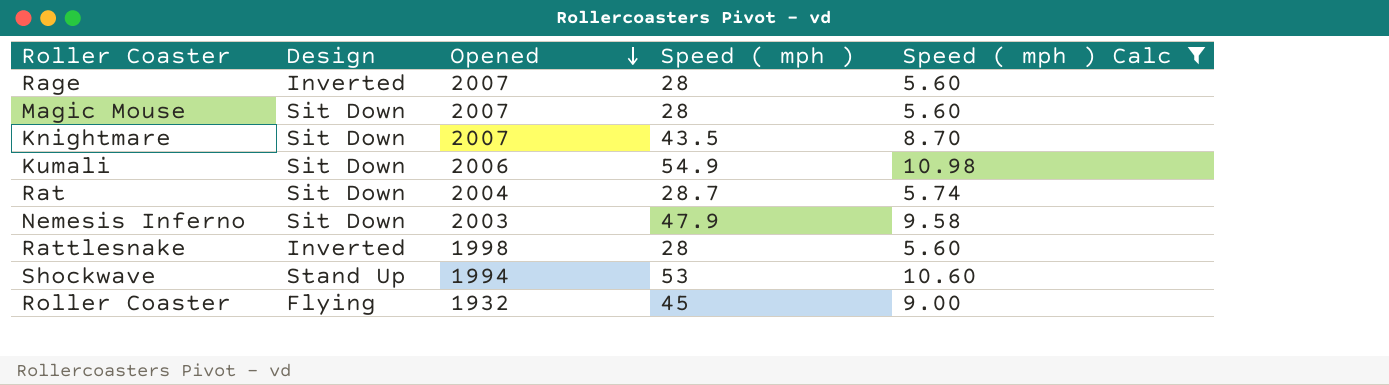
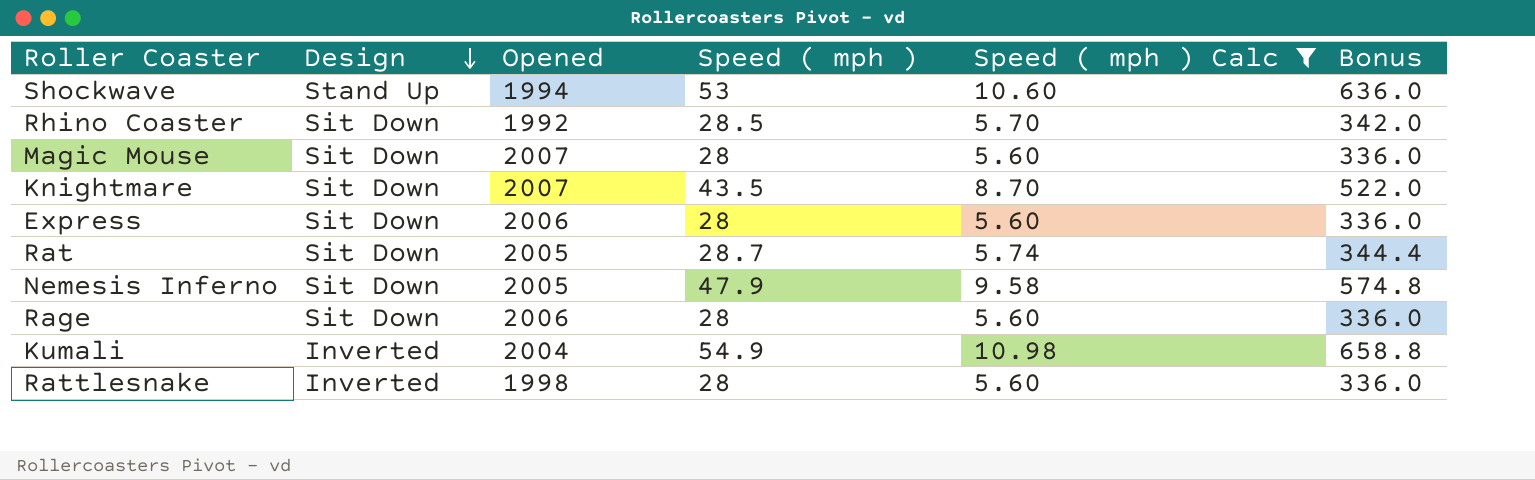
row order: Opened descending -> Design descending
column Bonus | formula: none -> [Speed ( mph )] * 12
row Roller Coaster: Flying | 1932 | 45 | 9.00 -> none
row Rhino Coaster: none -> Sit Down | 1992 | 28.5 | 5.70 | 342.0
row Express: none -> Sit Down | 2006 | 28 | 5.60 | 336.0
Rat | Opened: 2004 -> 2005
Nemesis Inferno | Opened: 2003 -> 2005
Rage | Design: Inverted -> Sit Down
Rage | Opened: 2007 -> 2006
Kumali | Design: Sit Down -> Inverted
Kumali | Opened: 2006 -> 2004

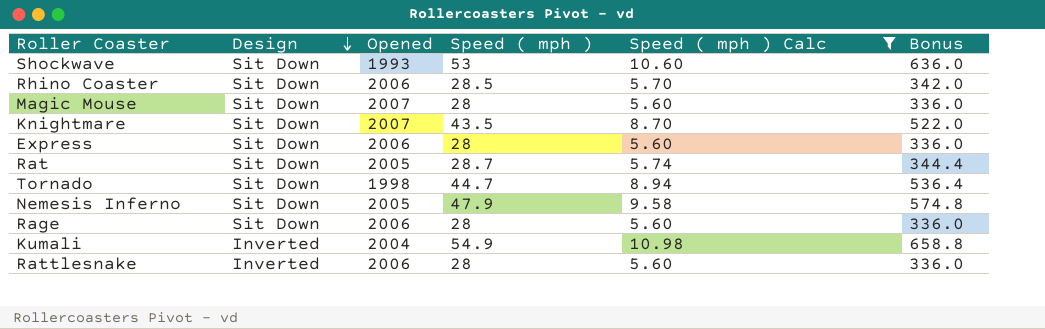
Shockwave | Design: Stand Up -> Sit Down
Shockwave | Opened: 1994 -> 1993
Rhino Coaster | Opened: 1992 -> 2006
row Tornado: none -> Sit Down | 1998 | 44.7 | 8.94 | 536.4
Rattlesnake | Opened: 1998 -> 2006

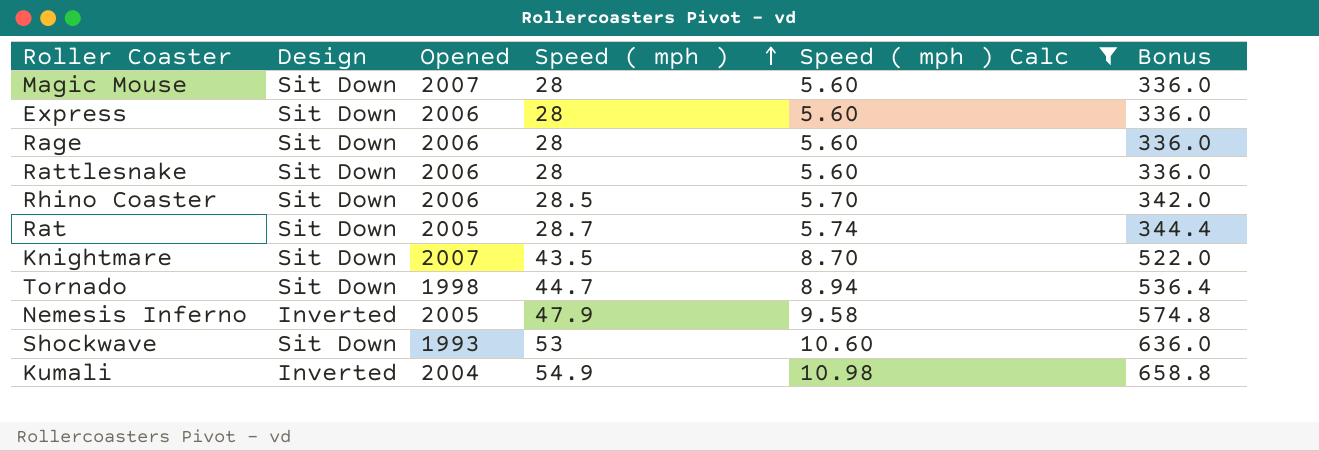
row order: Design descending -> Speed ( mph ) ascending
Rattlesnake | Design: Inverted -> Sit Down
Nemesis Inferno | Design: Sit Down -> Inverted

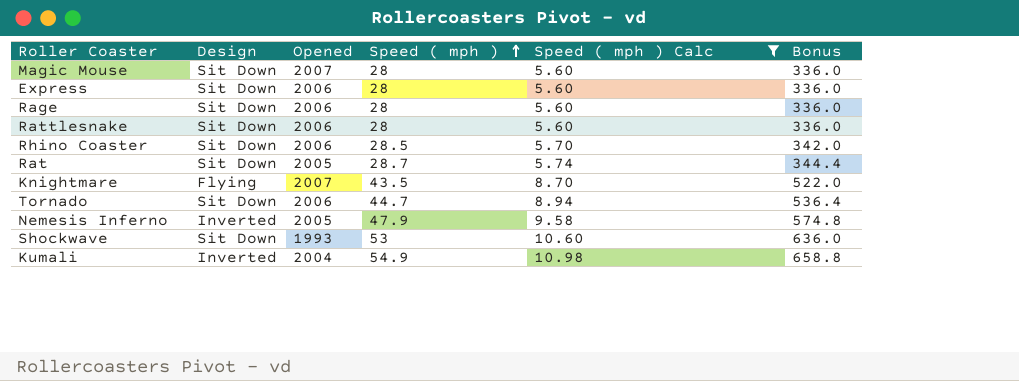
Knightmare | Design: Sit Down -> Flying
Tornado | Opened: 1998 -> 2006

